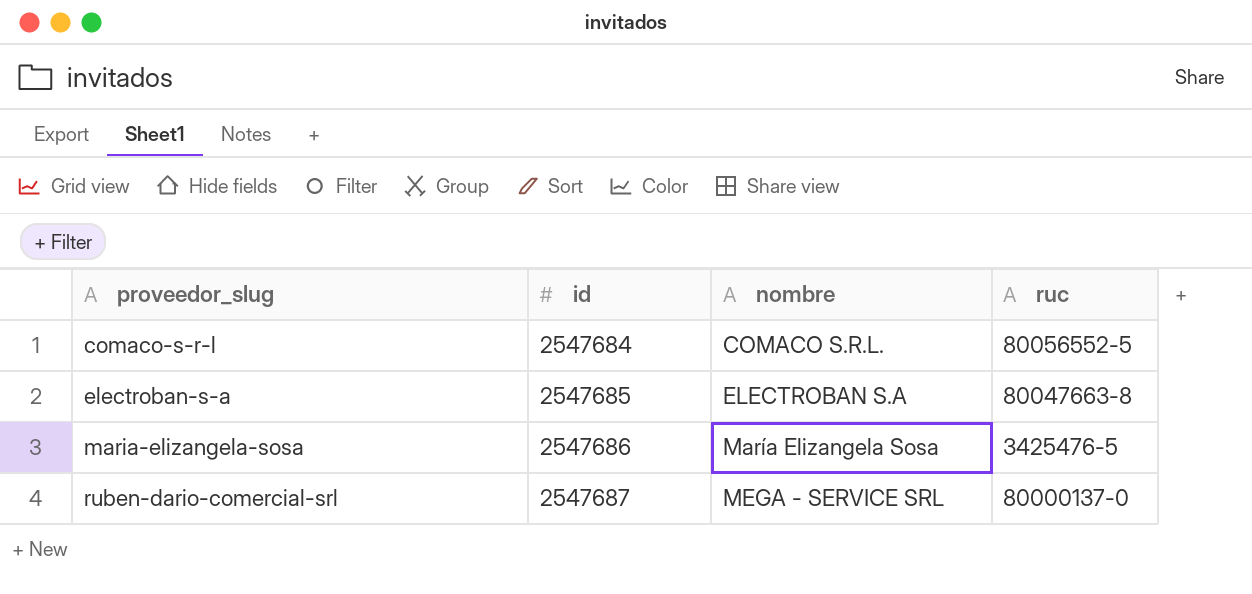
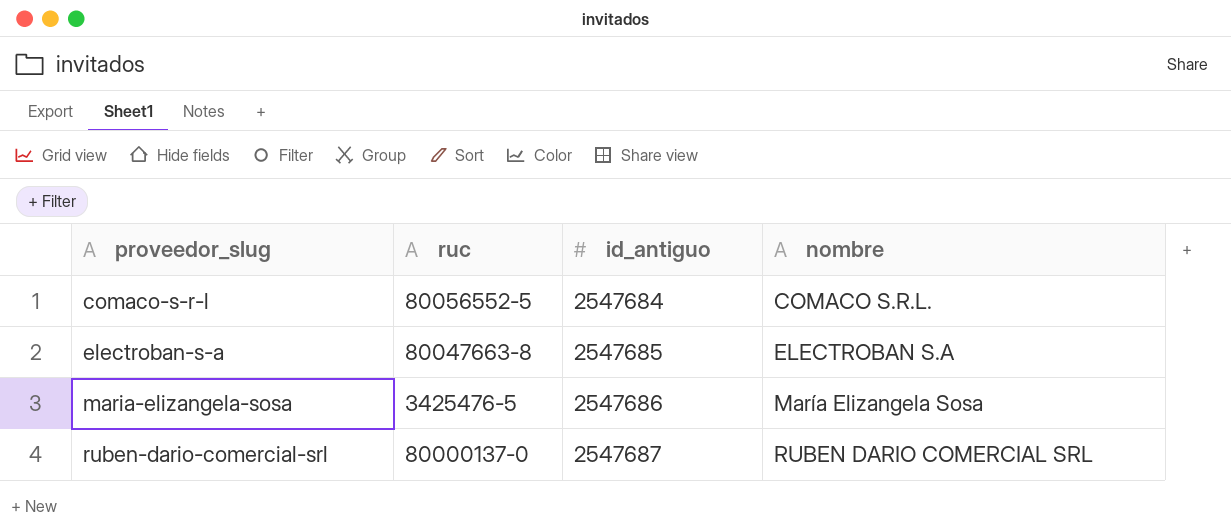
column ruc | position: 4 -> 2
column name: id -> id_antiguo
ruben-dario-comercial-srl | nombre: MEGA - SERVICE SRL -> RUBEN DARIO COMERCIAL SRL

